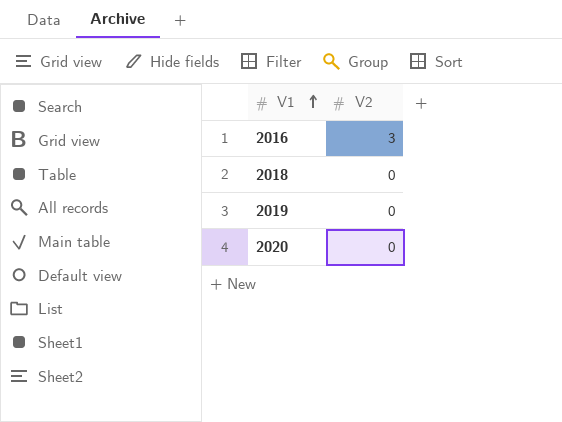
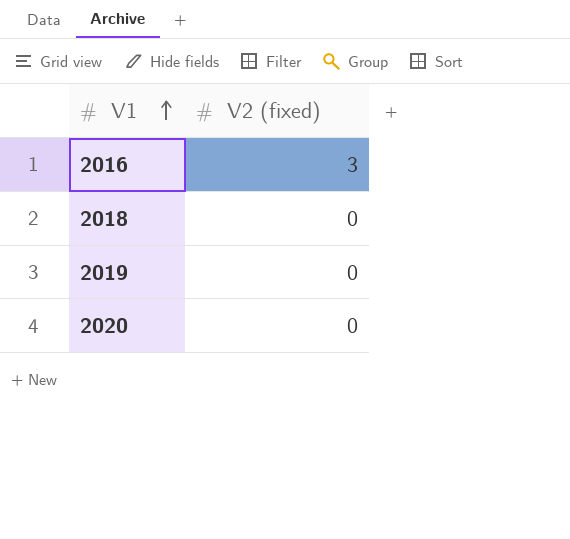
column name: V2 -> V2 (fixed)

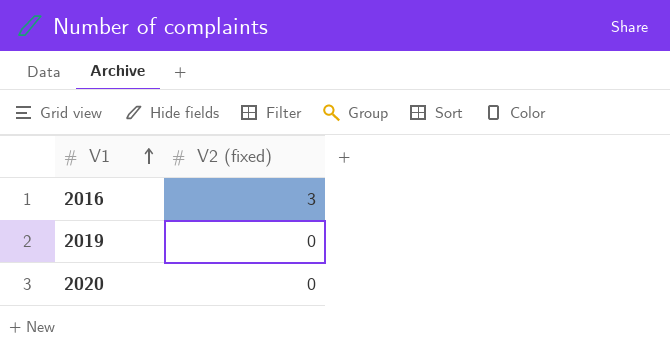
row 2018: 0 -> none

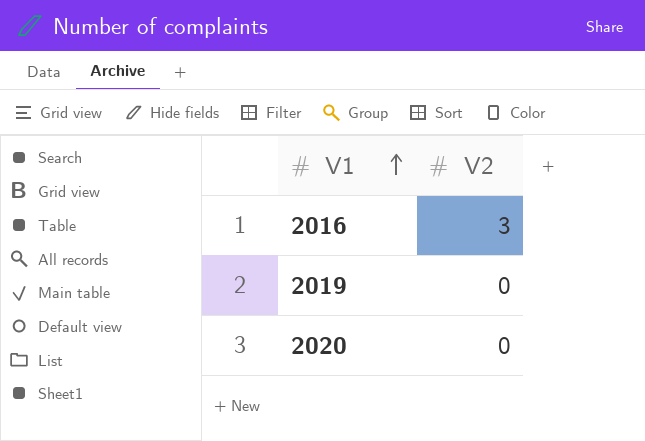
column name: V2 (fixed) -> V2

